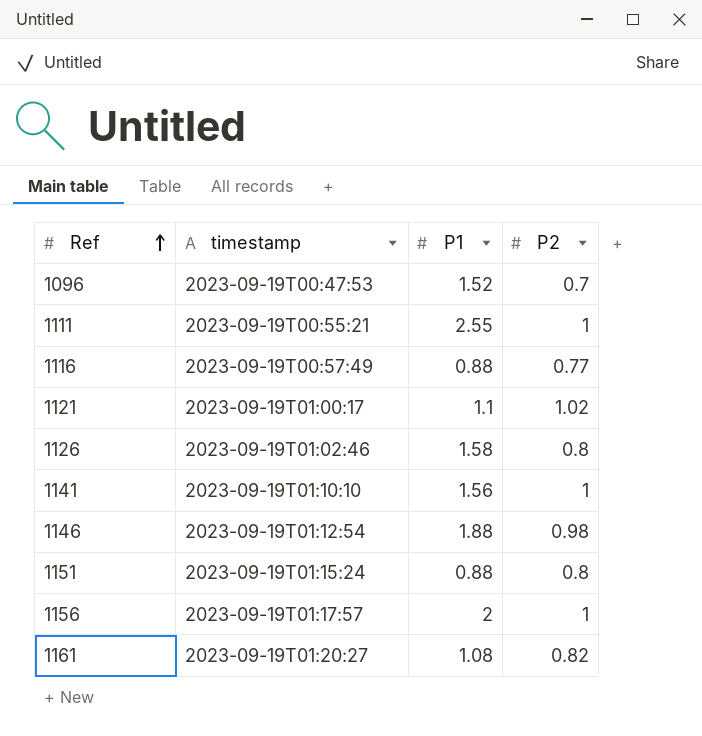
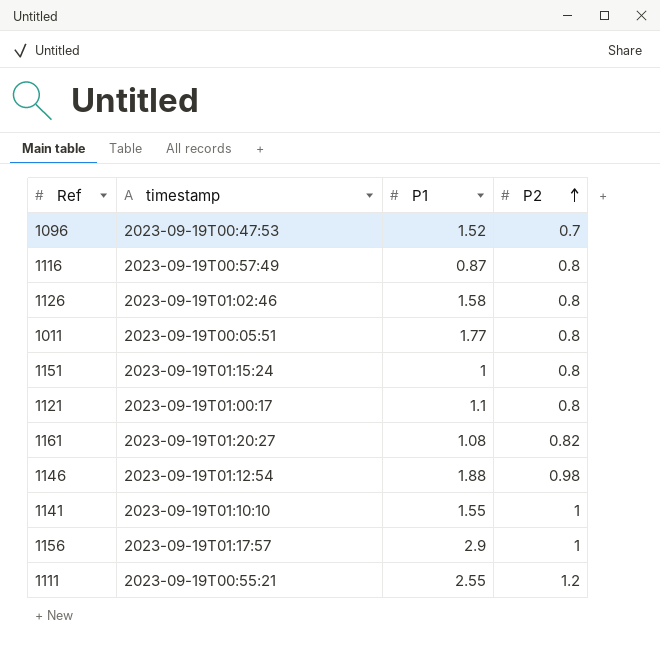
row order: Ref ascending -> P2 ascending
1116 | P1: 0.88 -> 0.87
1116 | P2: 0.77 -> 0.8
row 1011: none -> 2023-09-19T00:05:51 | 1.77 | 0.8
1151 | P1: 0.88 -> 1
1121 | P2: 1.02 -> 0.8
1141 | P1: 1.56 -> 1.55
1156 | P1: 2 -> 2.9
1111 | P2: 1 -> 1.2

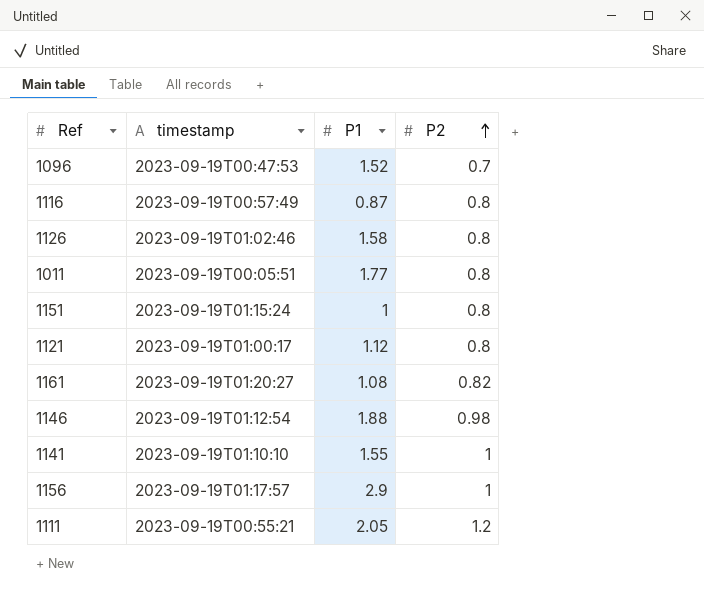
1121 | P1: 1.1 -> 1.12
1111 | P1: 2.55 -> 2.05

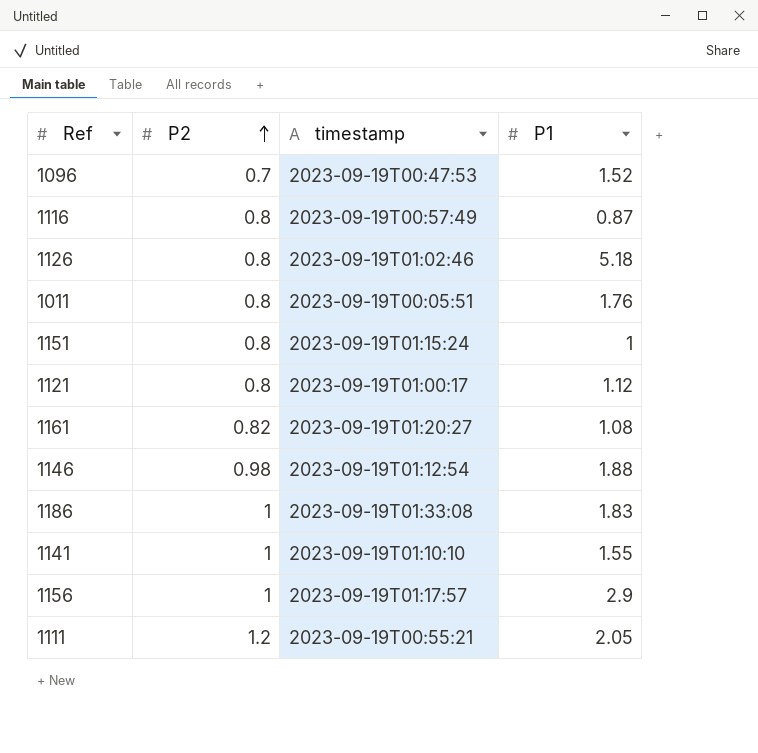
column P2 | position: 4 -> 2
1126 | P1: 1.58 -> 5.18
1011 | P1: 1.77 -> 1.76
row 1186: none -> 1 | 2023-09-19T01:33:08 | 1.83

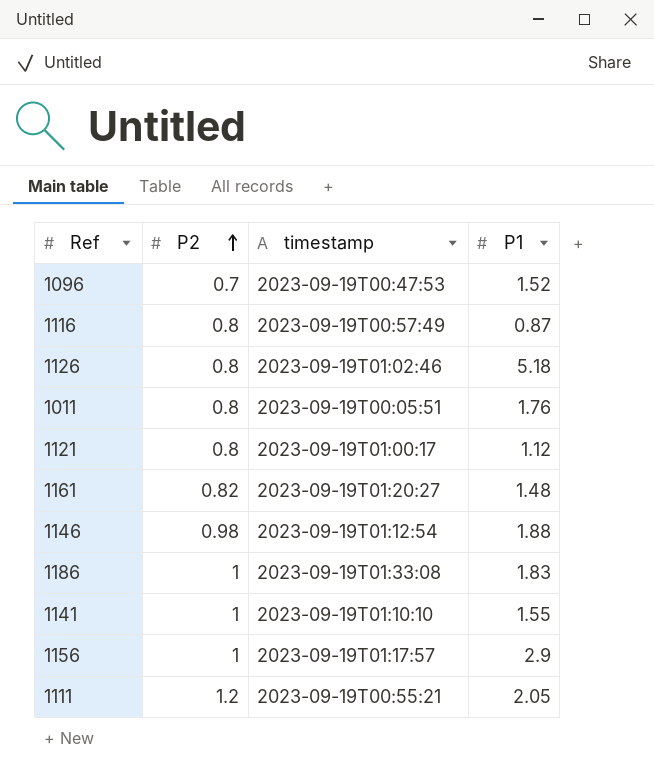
row 1151: 0.8 | 2023-09-19T01:15:24 | 1 -> none
1161 | P1: 1.08 -> 1.48

